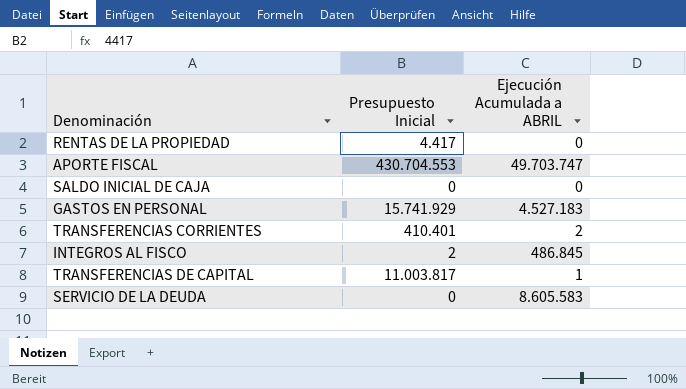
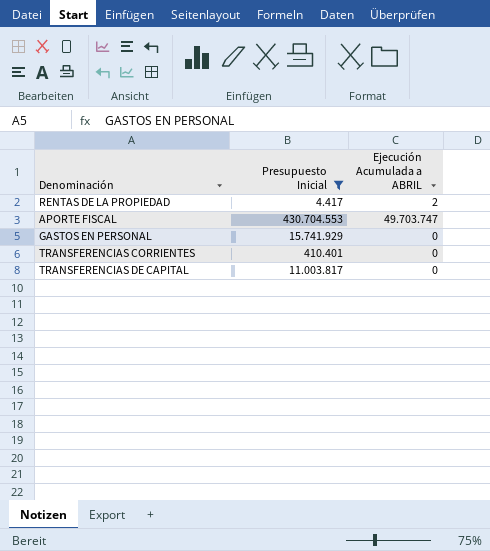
filter: none -> Presupuesto Inicial >= 4.417
RENTAS DE LA PROPIEDAD | Ejecución Acumulada a ABRIL: 0 -> 2
GASTOS EN PERSONAL | Ejecución Acumulada a ABRIL: 4.527.183 -> 0
TRANSFERENCIAS CORRIENTES | Ejecución Acumulada a ABRIL: 2 -> 0
TRANSFERENCIAS DE CAPITAL | Ejecución Acumulada a ABRIL: 1 -> 0

